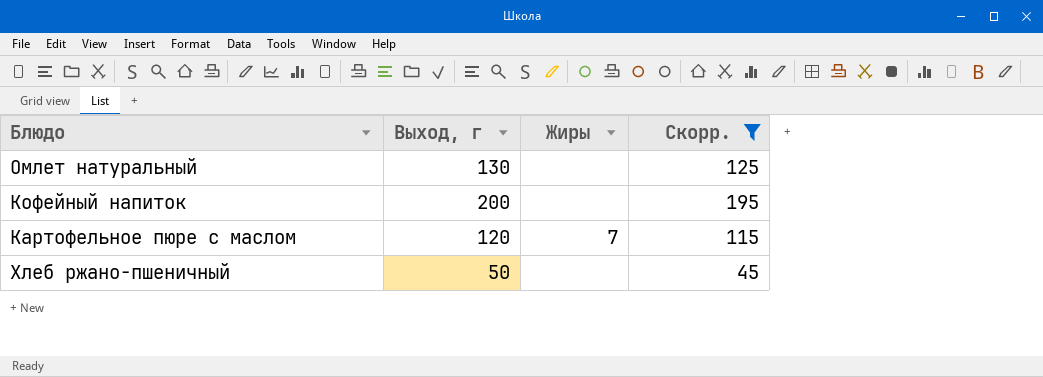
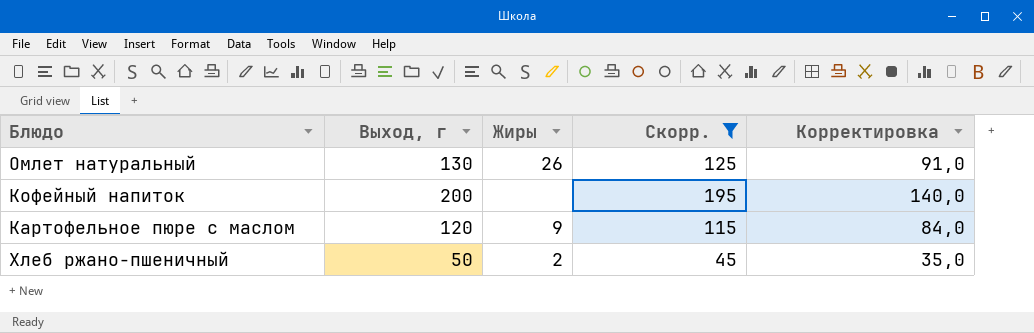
column Корректировка | formula: none -> [Выход, г] * 0,7
Омлет натуральный | Жиры: none -> 26
Картофельное пюре с маслом | Жиры: 7 -> 9
Хлеб ржано-пшеничный | Жиры: none -> 2

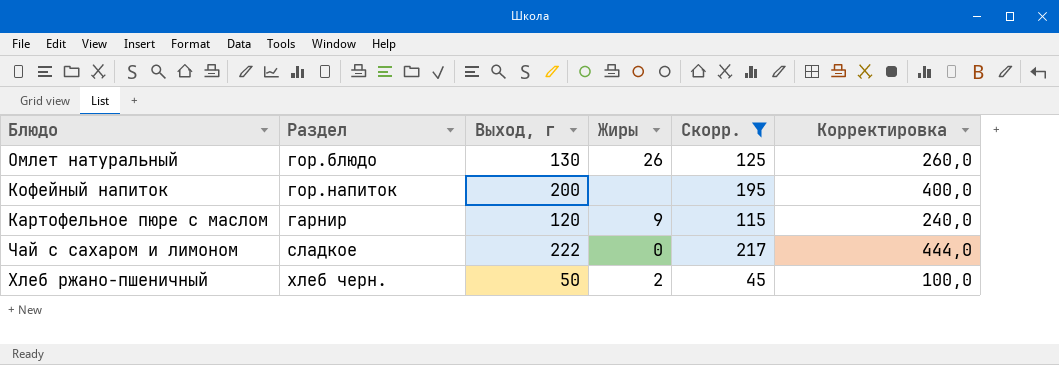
column Раздел | position: none -> 2
column Корректировка | formula: [Выход, г] * 0,7 -> [Выход, г] * 2
row Чай с сахаром и лимоном: none -> сладкое | 222 | 0 | 217 | 444,0

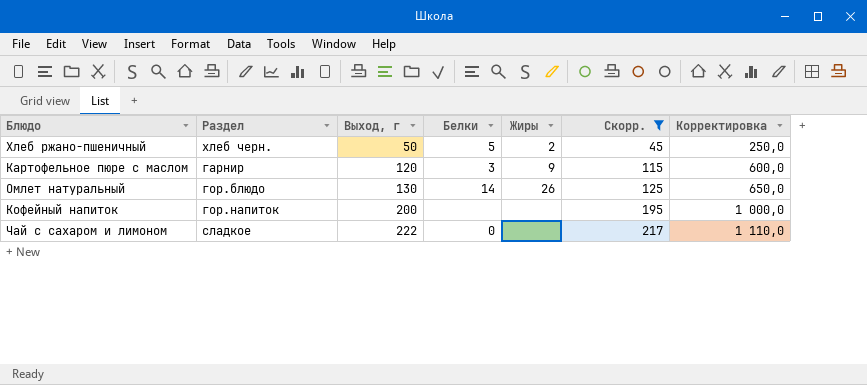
row order: none -> Выход, г ascending
column Белки | position: none -> 4
column Корректировка | formula: [Выход, г] * 2 -> [Выход, г] * 5
Чай с сахаром и лимоном | Жиры: 0 -> none

